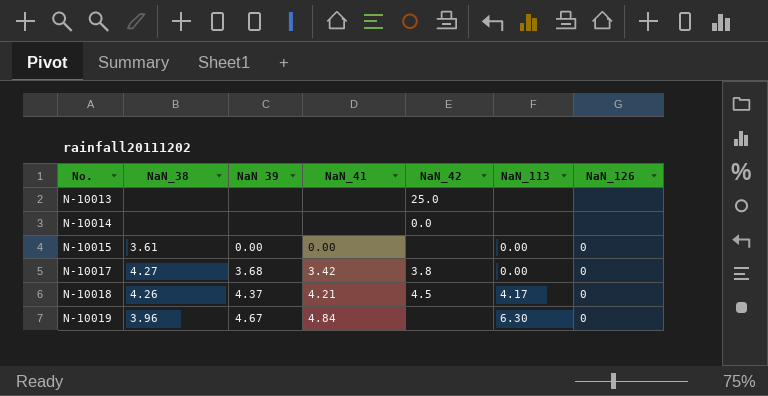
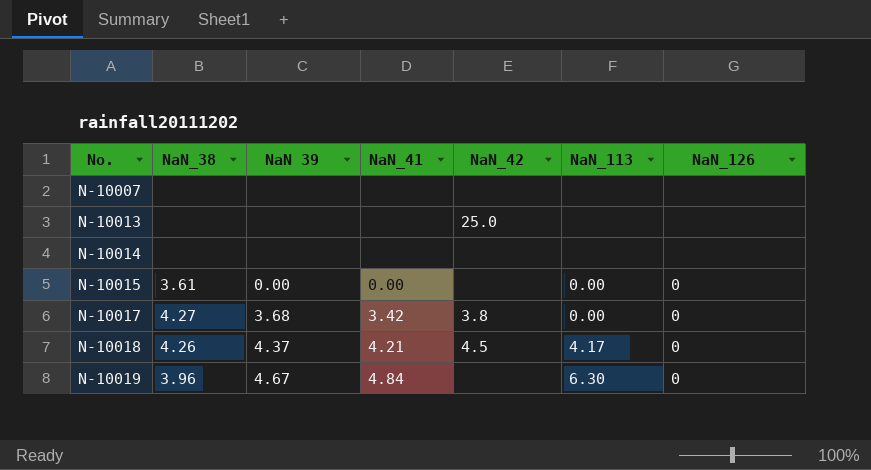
row N-10007: none -> none | none | none | none | none | none
N-10014 | NaN_42: 0.0 -> none

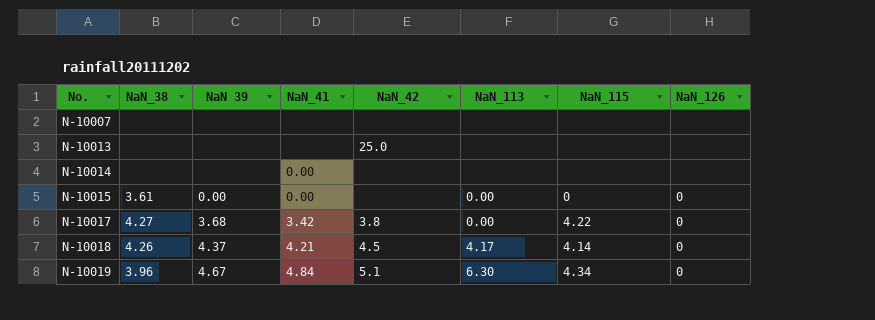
column NaN_115 | position: none -> 7
N-10014 | NaN_41: none -> 0.00
N-10019 | NaN_42: none -> 5.1

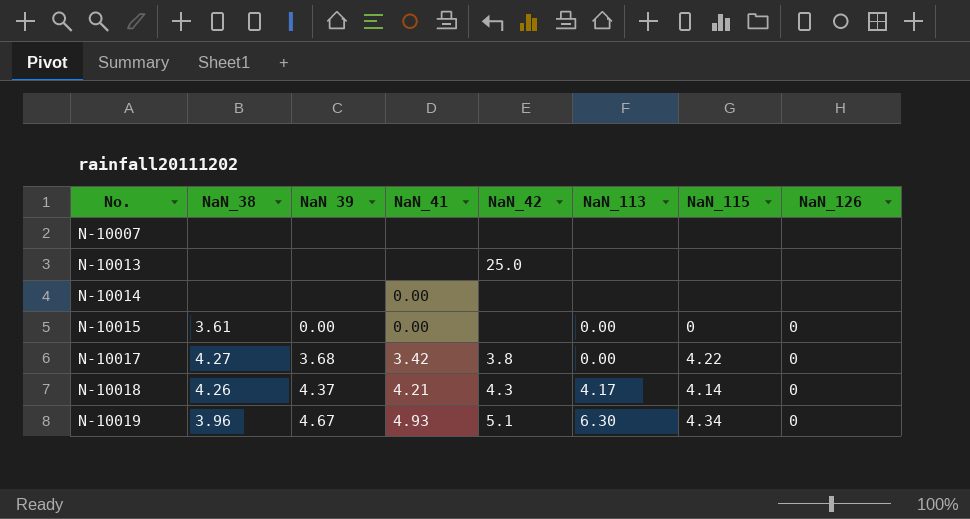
N-10018 | NaN_42: 4.5 -> 4.3
N-10019 | NaN_41: 4.84 -> 4.93

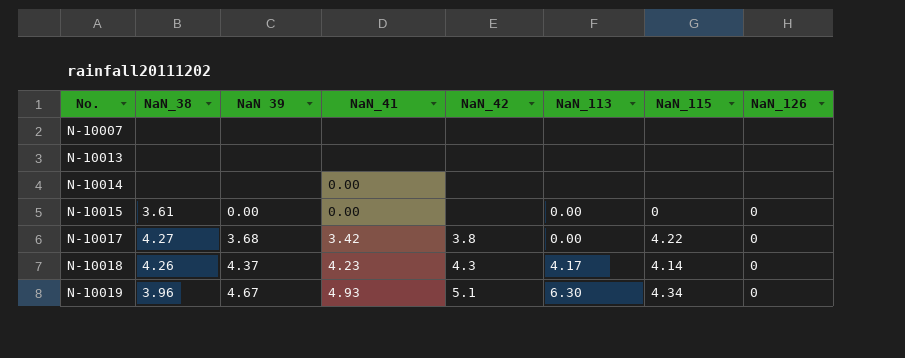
N-10013 | NaN_42: 25.0 -> none
N-10018 | NaN_41: 4.21 -> 4.23

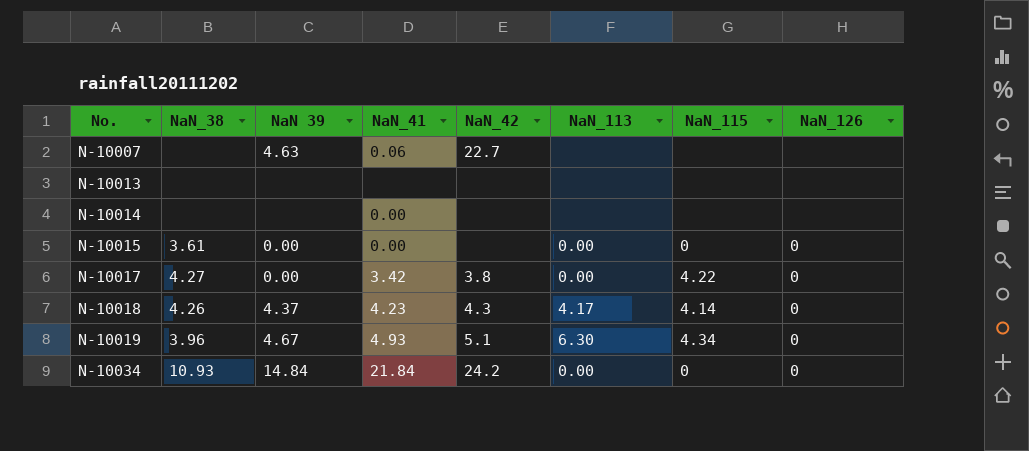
N-10007 | NaN 39: none -> 4.63
N-10007 | NaN_41: none -> 0.06
N-10007 | NaN_42: none -> 22.7
N-10017 | NaN 39: 3.68 -> 0.00
row N-10034: none -> 10.93 | 14.84 | 21.84 | 24.2 | 0.00 | 0 | 0

